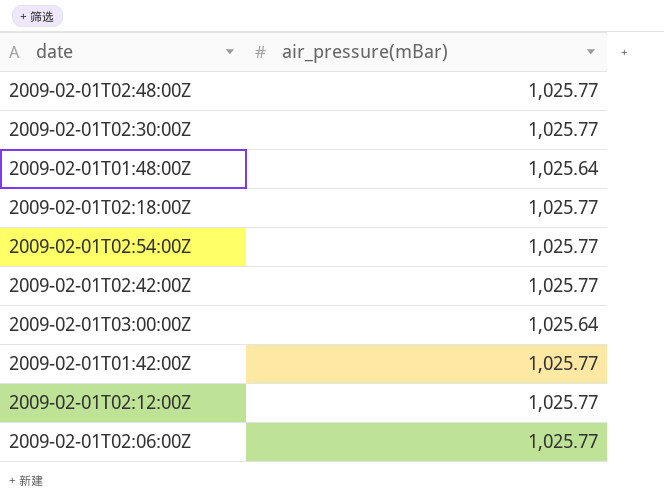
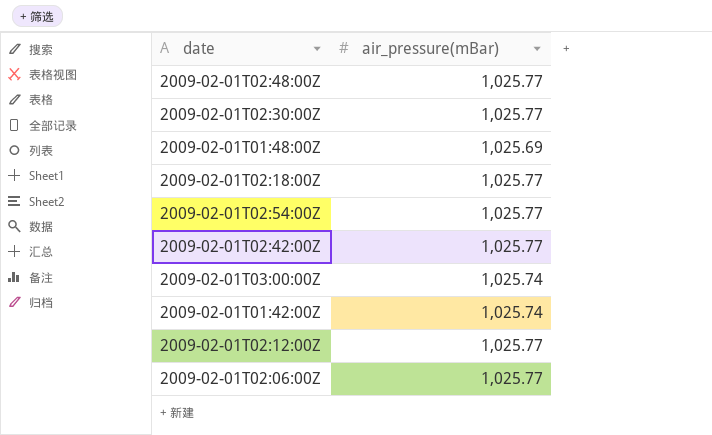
2009-02-01T01:48:00Z | air_pressure(mBar): 1,025.64 -> 1,025.69
2009-02-01T03:00:00Z | air_pressure(mBar): 1,025.64 -> 1,025.74
2009-02-01T01:42:00Z | air_pressure(mBar): 1,025.77 -> 1,025.74

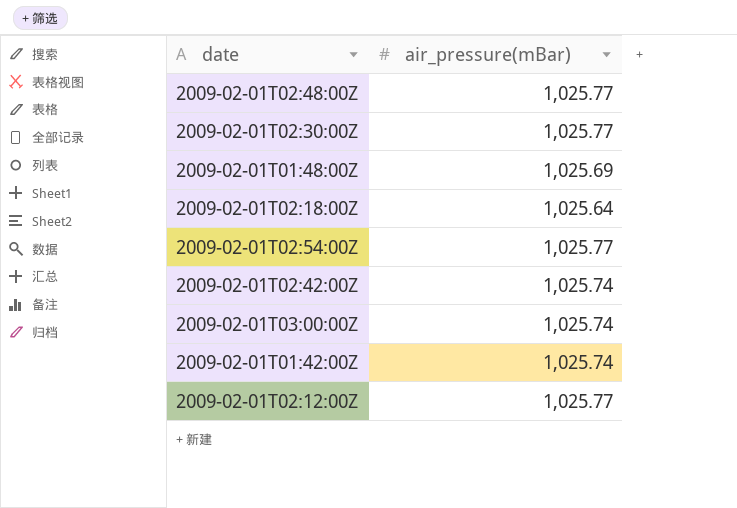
row 2009-02-01T02:06:00Z: 1,025.77 -> none
2009-02-01T02:18:00Z | air_pressure(mBar): 1,025.77 -> 1,025.64
2009-02-01T02:42:00Z | air_pressure(mBar): 1,025.77 -> 1,025.74

